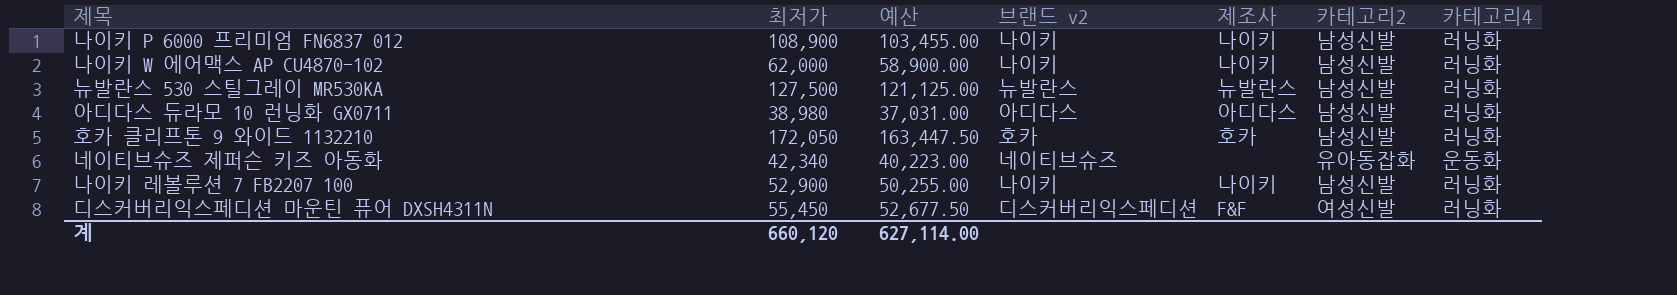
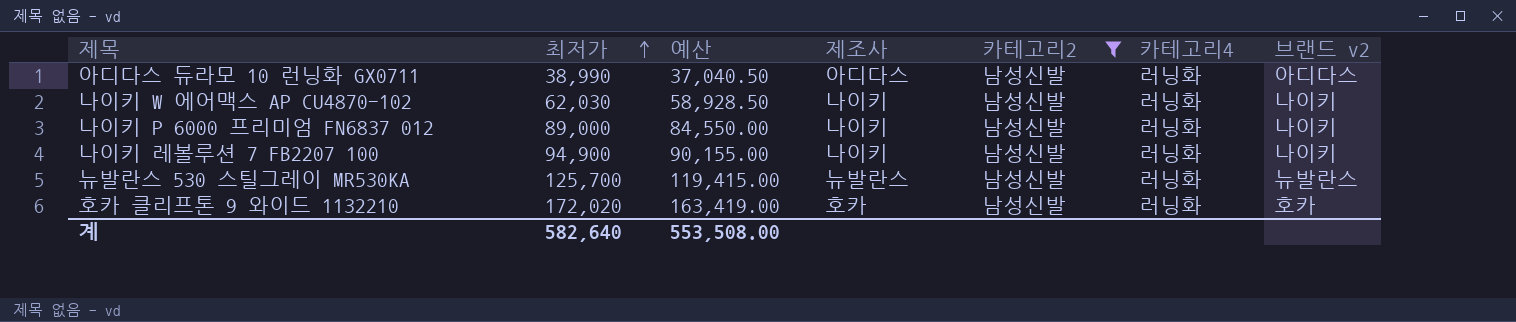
filter: none -> 카테고리2 = 남성신발
row order: none -> 최저가 ascending
column 브랜드 v2 | position: 4 -> 7
아디다스 듀라모 10 런닝화 GX0711 | 최저가: 38,980 -> 38,990
아디다스 듀라모 10 런닝화 GX0711 | 예산: 37,031.00 -> 37,040.50
나이키 W 에어맥스 AP CU4870-102 | 최저가: 62,000 -> 62,030
나이키 W 에어맥스 AP CU4870-102 | 예산: 58,900.00 -> 58,928.50
나이키 P 6000 프리미엄 FN6837 012 | 최저가: 108,900 -> 89,000
나이키 P 6000 프리미엄 FN6837 012 | 예산: 103,455.00 -> 84,550.00
나이키 레볼루션 7 FB2207 100 | 최저가: 52,900 -> 94,900
나이키 레볼루션 7 FB2207 100 | 예산: 50,255.00 -> 90,155.00
뉴발란스 530 스틸그레이 MR530KA | 최저가: 127,500 -> 125,700
뉴발란스 530 스틸그레이 MR530KA | 예산: 121,125.00 -> 119,415.00
호카 클리프톤 9 와이드 1132210 | 최저가: 172,050 -> 172,020
호카 클리프톤 9 와이드 1132210 | 예산: 163,447.50 -> 163,419.00
계 | 최저가: 660,120 -> 582,640
계 | 예산: 627,114.00 -> 553,508.00

